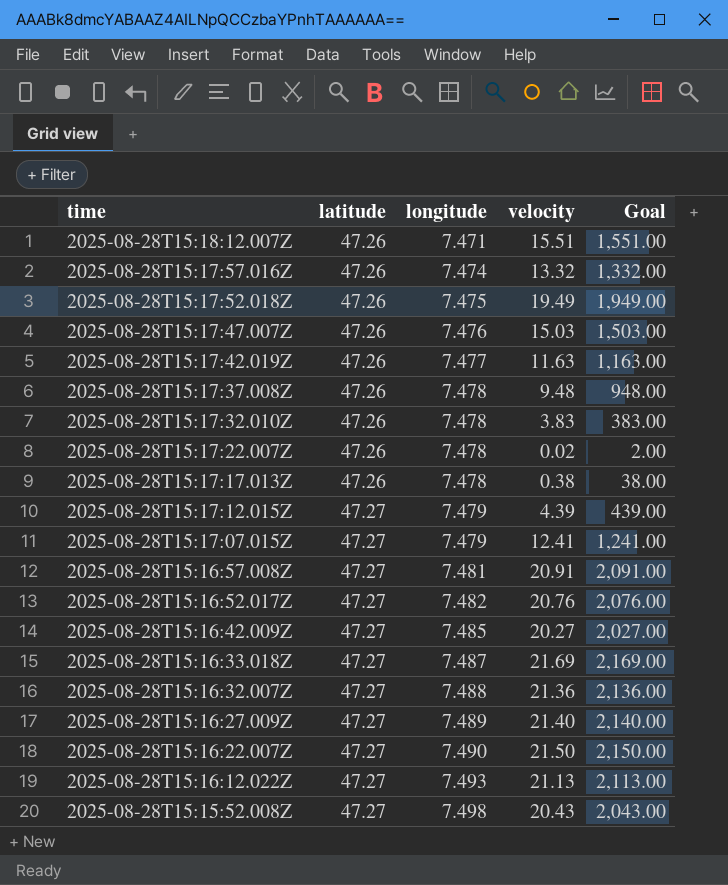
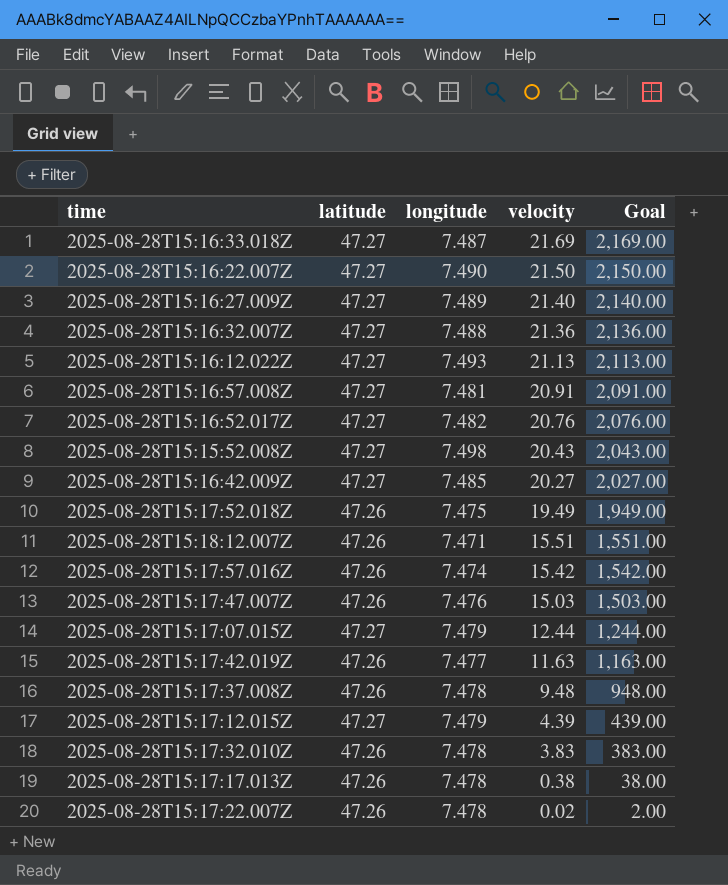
row order: time descending -> velocity descending
2025-08-28T15:17:57.016Z | velocity: 13.32 -> 15.42
2025-08-28T15:17:57.016Z | Goal: 1,332.00 -> 1,542.00
2025-08-28T15:17:07.015Z | velocity: 12.41 -> 12.44
2025-08-28T15:17:07.015Z | Goal: 1,241.00 -> 1,244.00

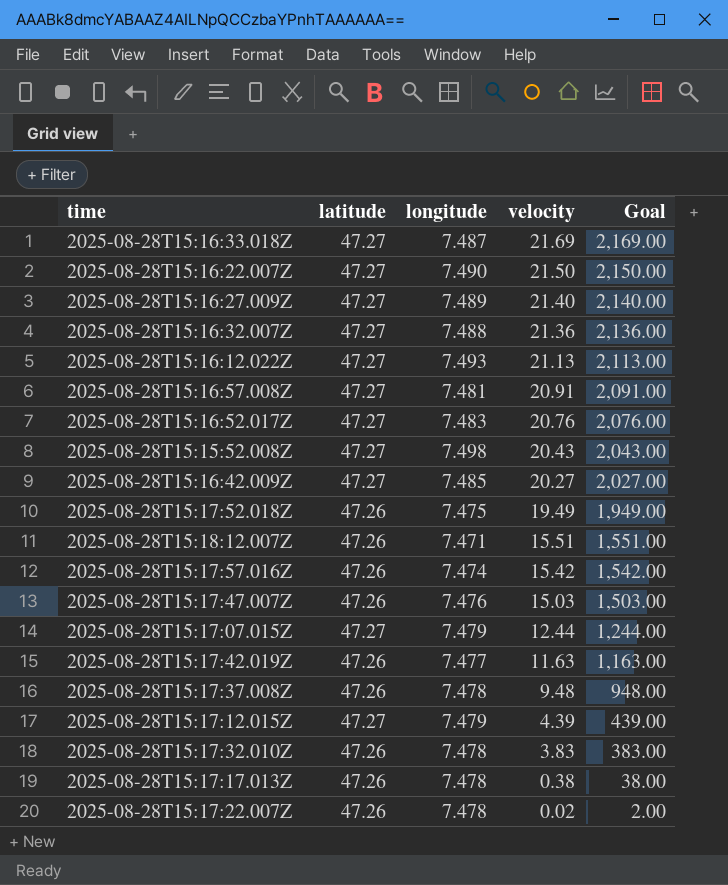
2025-08-28T15:16:52.017Z | longitude: 7.482 -> 7.483

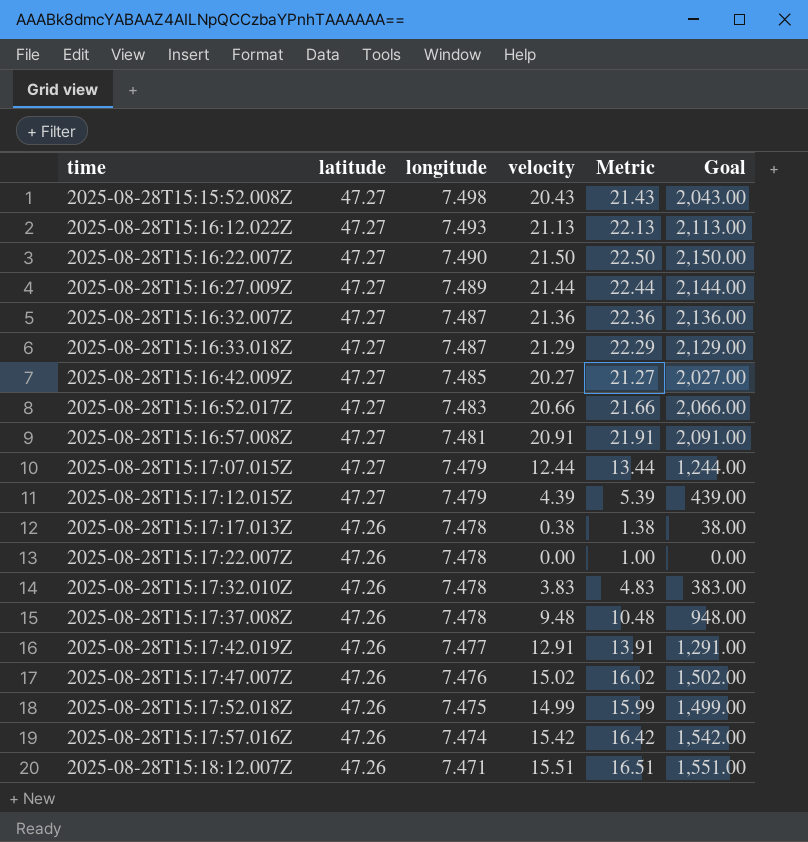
row order: velocity descending -> time ascending
column Metric | formula: none -> [velocity] + 1
2025-08-28T15:16:27.009Z | velocity: 21.40 -> 21.44
2025-08-28T15:16:27.009Z | Goal: 2,140.00 -> 2,144.00
2025-08-28T15:16:32.007Z | longitude: 7.488 -> 7.487
2025-08-28T15:16:33.018Z | velocity: 21.69 -> 21.29
2025-08-28T15:16:33.018Z | Goal: 2,169.00 -> 2,129.00
2025-08-28T15:16:52.017Z | velocity: 20.76 -> 20.66
2025-08-28T15:16:52.017Z | Goal: 2,076.00 -> 2,066.00
2025-08-28T15:17:22.007Z | velocity: 0.02 -> 0.00
2025-08-28T15:17:22.007Z | Goal: 2.00 -> 0.00
2025-08-28T15:17:42.019Z | velocity: 11.63 -> 12.91
2025-08-28T15:17:42.019Z | Goal: 1,163.00 -> 1,291.00
2025-08-28T15:17:47.007Z | velocity: 15.03 -> 15.02
2025-08-28T15:17:47.007Z | Goal: 1,503.00 -> 1,502.00
2025-08-28T15:17:52.018Z | velocity: 19.49 -> 14.99
2025-08-28T15:17:52.018Z | Goal: 1,949.00 -> 1,499.00

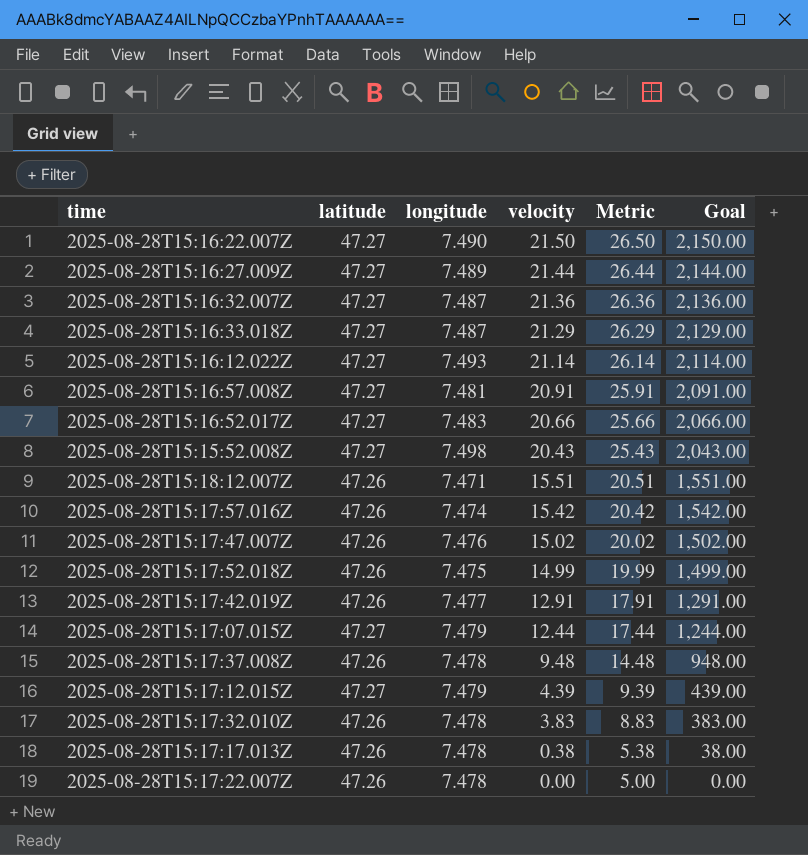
row order: time ascending -> velocity descending
column Metric | formula: [velocity] + 1 -> [velocity] + 5
row 2025-08-28T15:16:42.009Z: 47.27 | 7.485 | 20.27 | 21.27 | 2,027.00 -> none
2025-08-28T15:16:12.022Z | velocity: 21.13 -> 21.14
2025-08-28T15:16:12.022Z | Goal: 2,113.00 -> 2,114.00

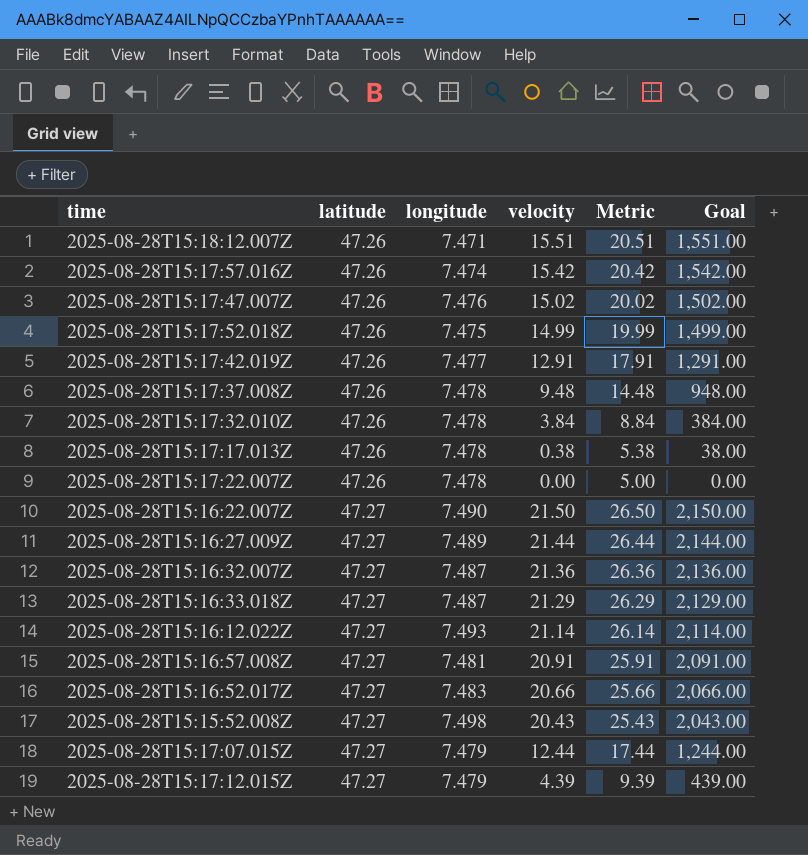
row order: velocity descending -> latitude ascending
2025-08-28T15:17:32.010Z | velocity: 3.83 -> 3.84
2025-08-28T15:17:32.010Z | Metric: 8.83 -> 8.84
2025-08-28T15:17:32.010Z | Goal: 383.00 -> 384.00

